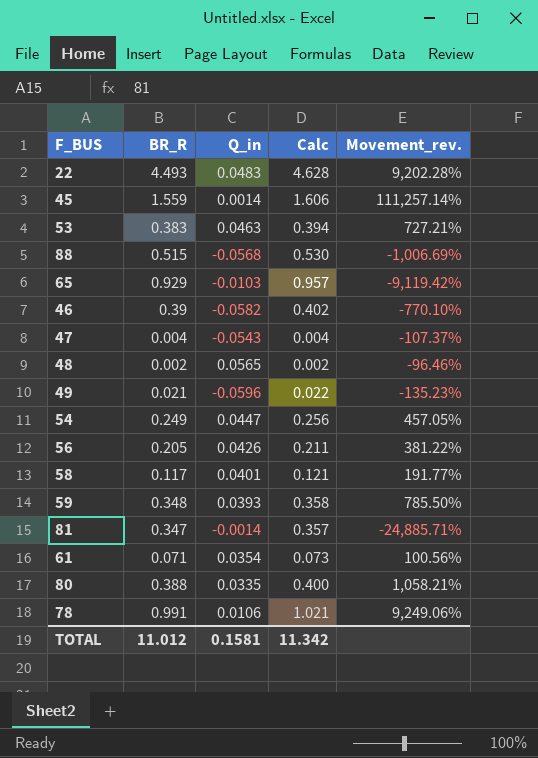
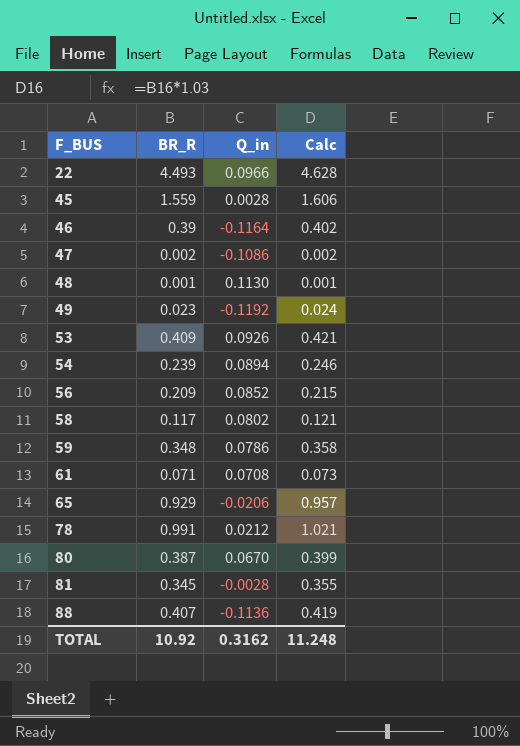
row order: none -> F_BUS ascending
column Movement_rev. | formula: ([BR_R] - [Q_in]) / [Q_in] -> none
22 | Q_in: 0.0483 -> 0.0966
45 | Q_in: 0.0014 -> 0.0028
46 | Q_in: -0.0582 -> -0.1164
47 | BR_R: 0.004 -> 0.002
47 | Q_in: -0.0543 -> -0.1086
47 | Calc: 0.004 -> 0.002
48 | BR_R: 0.002 -> 0.001
48 | Q_in: 0.0565 -> 0.1130
48 | Calc: 0.002 -> 0.001
49 | BR_R: 0.021 -> 0.023
49 | Q_in: -0.0596 -> -0.1192
49 | Calc: 0.022 -> 0.024
53 | BR_R: 0.383 -> 0.409
53 | Q_in: 0.0463 -> 0.0926
53 | Calc: 0.394 -> 0.421
54 | BR_R: 0.249 -> 0.239
54 | Q_in: 0.0447 -> 0.0894
54 | Calc: 0.256 -> 0.246
56 | BR_R: 0.205 -> 0.209
56 | Q_in: 0.0426 -> 0.0852
56 | Calc: 0.211 -> 0.215
58 | Q_in: 0.0401 -> 0.0802
59 | Q_in: 0.0393 -> 0.0786
61 | Q_in: 0.0354 -> 0.0708
65 | Q_in: -0.0103 -> -0.0206
78 | Q_in: 0.0106 -> 0.0212
80 | BR_R: 0.388 -> 0.387
80 | Q_in: 0.0335 -> 0.0670
80 | Calc: 0.400 -> 0.399
81 | BR_R: 0.347 -> 0.345
81 | Q_in: -0.0014 -> -0.0028
81 | Calc: 0.357 -> 0.355
88 | BR_R: 0.515 -> 0.407
88 | Q_in: -0.0568 -> -0.1136
88 | Calc: 0.530 -> 0.419
TOTAL | BR_R: 11.012 -> 10.92
TOTAL | Q_in: 0.1581 -> 0.3162
TOTAL | Calc: 11.342 -> 11.248

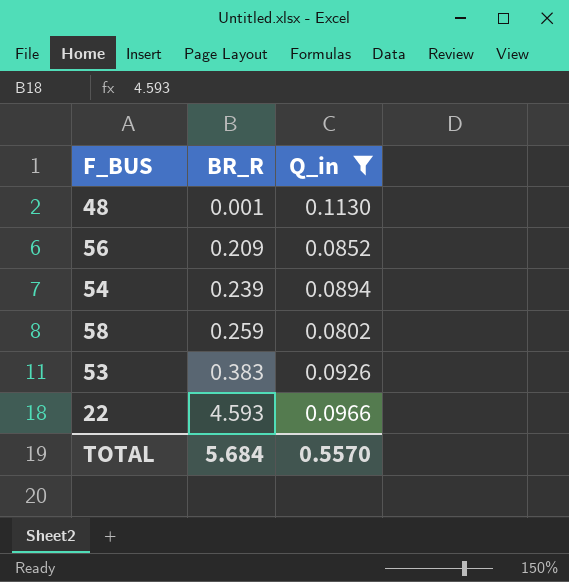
filter: none -> Q_in >= 0.0802
row order: F_BUS ascending -> BR_R ascending
column Calc | formula: [BR_R] * 1.03 -> none
58 | BR_R: 0.117 -> 0.259
53 | BR_R: 0.409 -> 0.383
22 | BR_R: 4.493 -> 4.593
TOTAL | BR_R: 10.92 -> 5.684
TOTAL | Q_in: 0.3162 -> 0.5570

